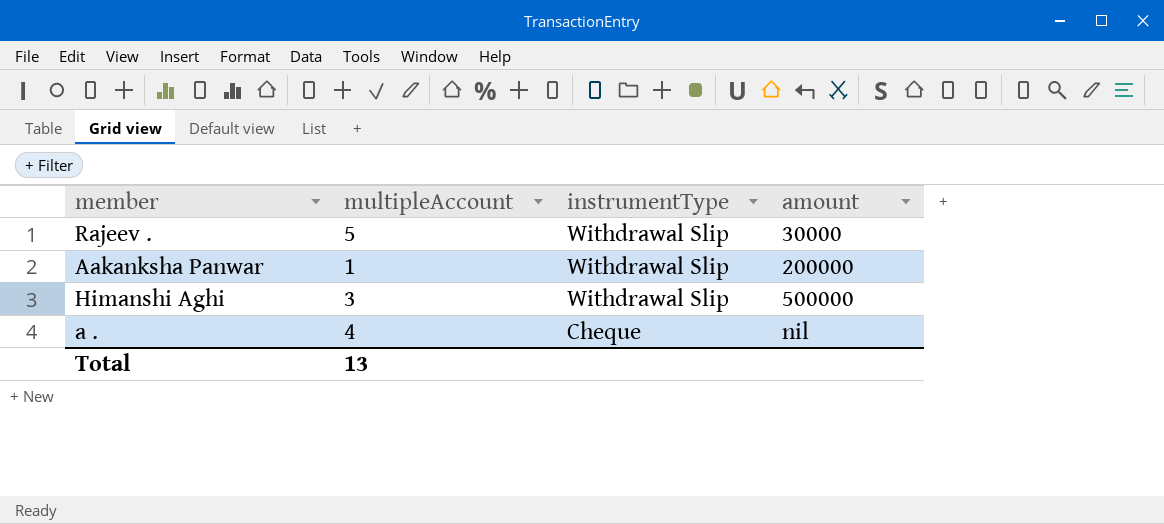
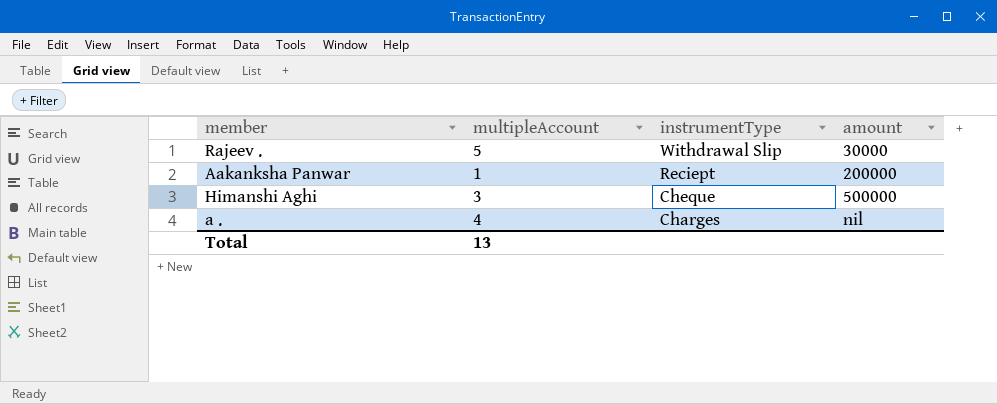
Aakanksha Panwar | instrumentType: Withdrawal Slip -> Reciept
Himanshi Aghi | instrumentType: Withdrawal Slip -> Cheque
a . | instrumentType: Cheque -> Charges

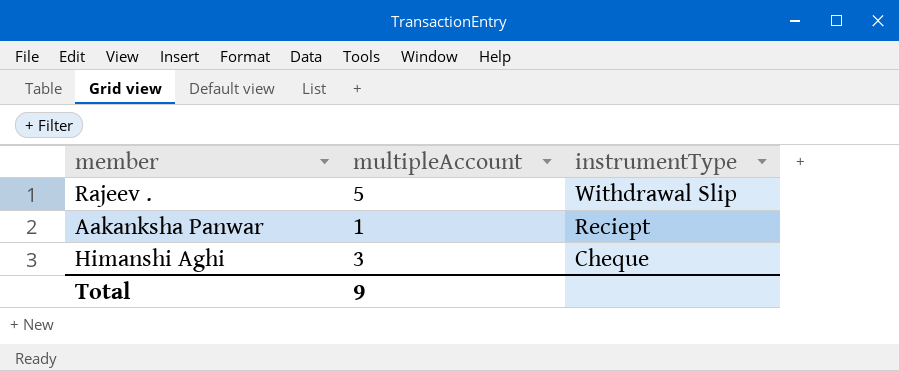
column amount | position: 4 -> none
row a .: 4 | Charges | nil -> none
Total | multipleAccount: 13 -> 9

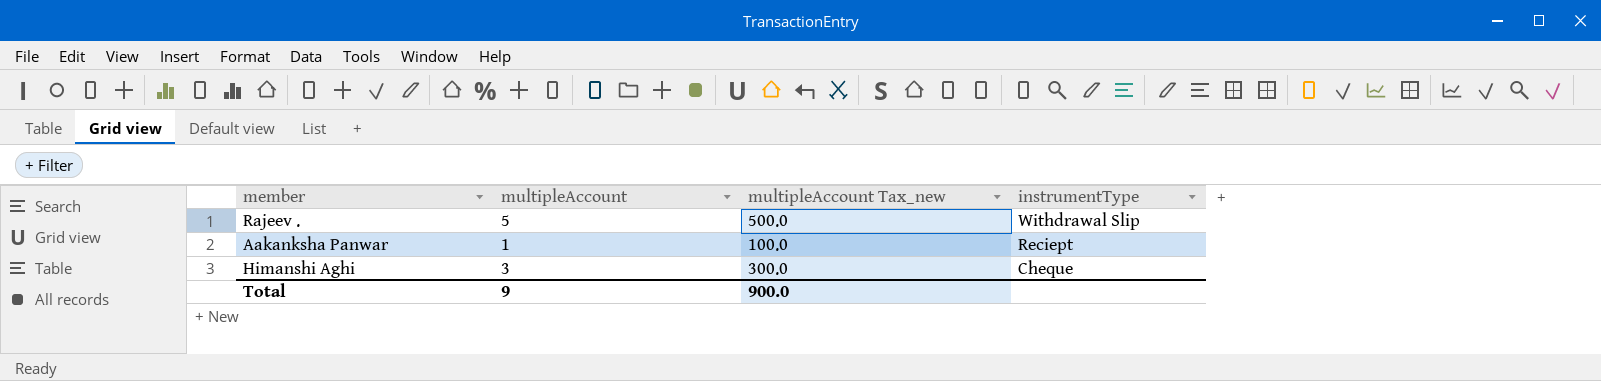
column multipleAccount Tax_new | formula: none -> [multipleAccount] * 100

